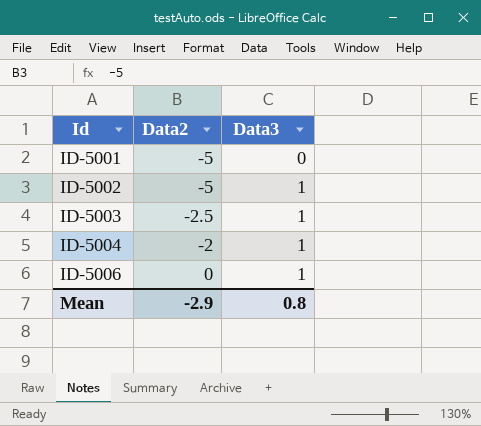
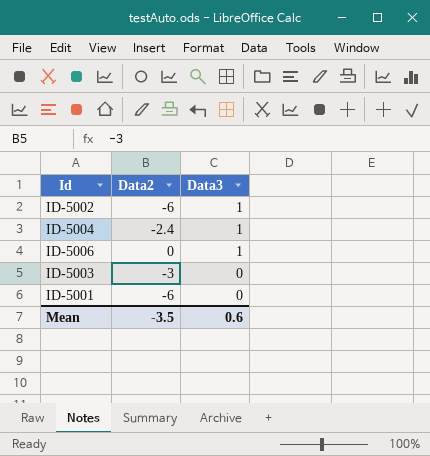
row order: Id ascending -> Data3 descending
ID-5002 | Data2: -5 -> -6
ID-5004 | Data2: -2 -> -2.4
ID-5003 | Data2: -2.5 -> -3
ID-5003 | Data3: 1 -> 0
ID-5001 | Data2: -5 -> -6
Mean | Data2: -2.9 -> -3.5
Mean | Data3: 0.8 -> 0.6

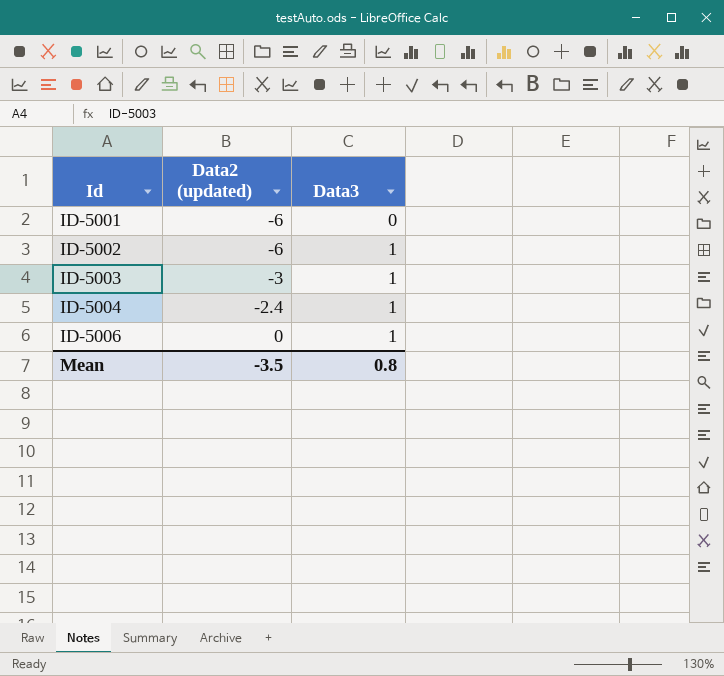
row order: Data3 descending -> Id ascending
column name: Data2 -> Data2 (updated)
ID-5003 | Data3: 0 -> 1
Mean | Data3: 0.6 -> 0.8

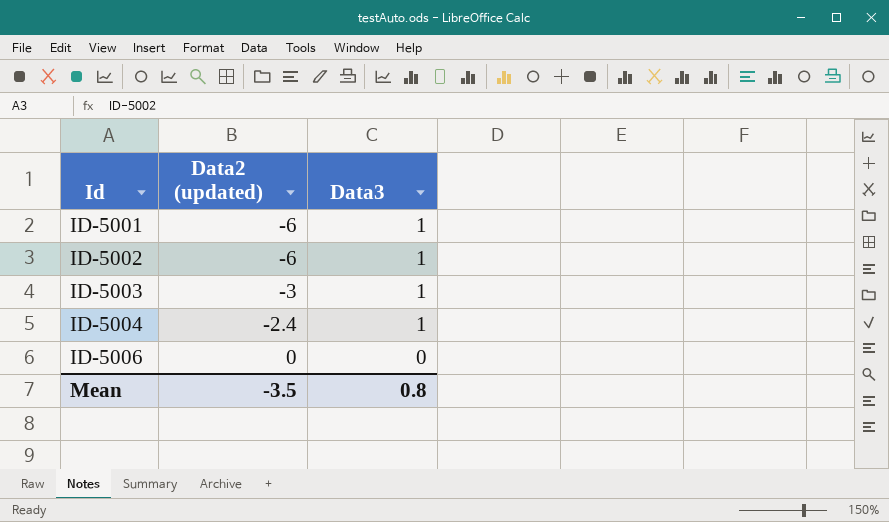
ID-5001 | Data3: 0 -> 1
ID-5006 | Data3: 1 -> 0

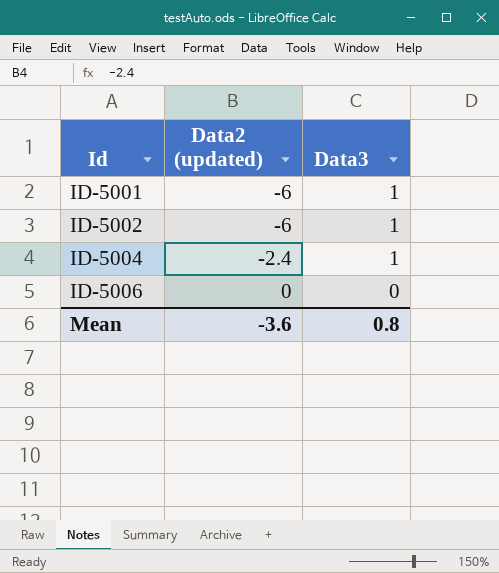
row ID-5003: -3 | 1 -> none
Mean | Data2 (updated): -3.5 -> -3.6

